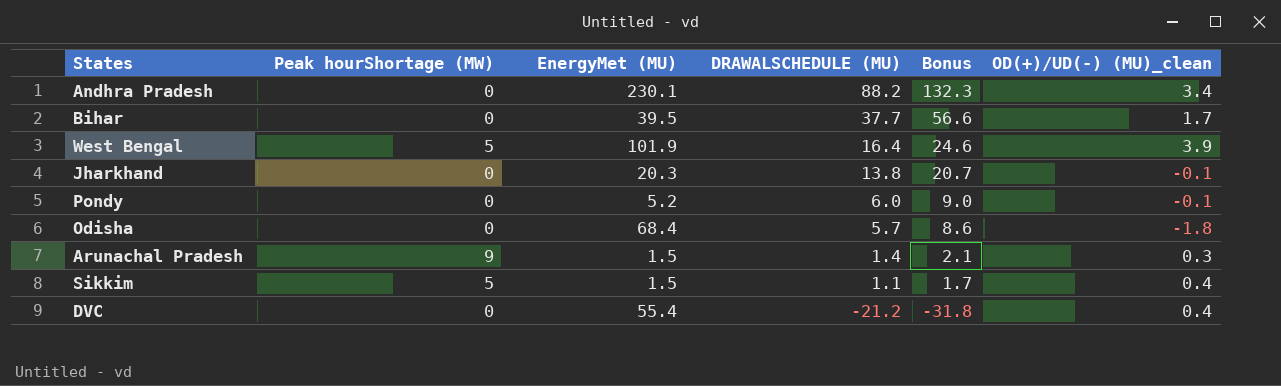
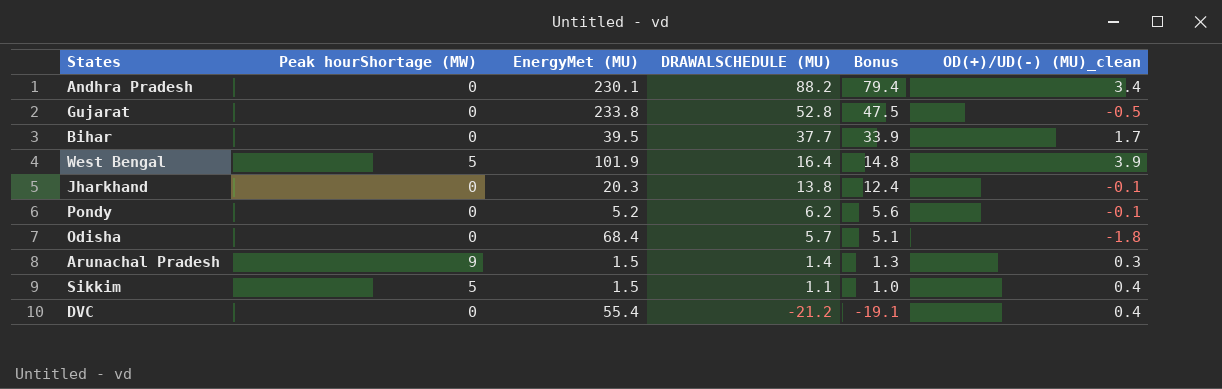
column Bonus | formula: [DRAWALSCHEDULE (MU)] * 1.5 -> [DRAWALSCHEDULE (MU)] * 0.9
row Gujarat: none -> 0 | 233.8 | 52.8 | 47.5 | -0.5
Pondy | DRAWALSCHEDULE (MU): 6.0 -> 6.2

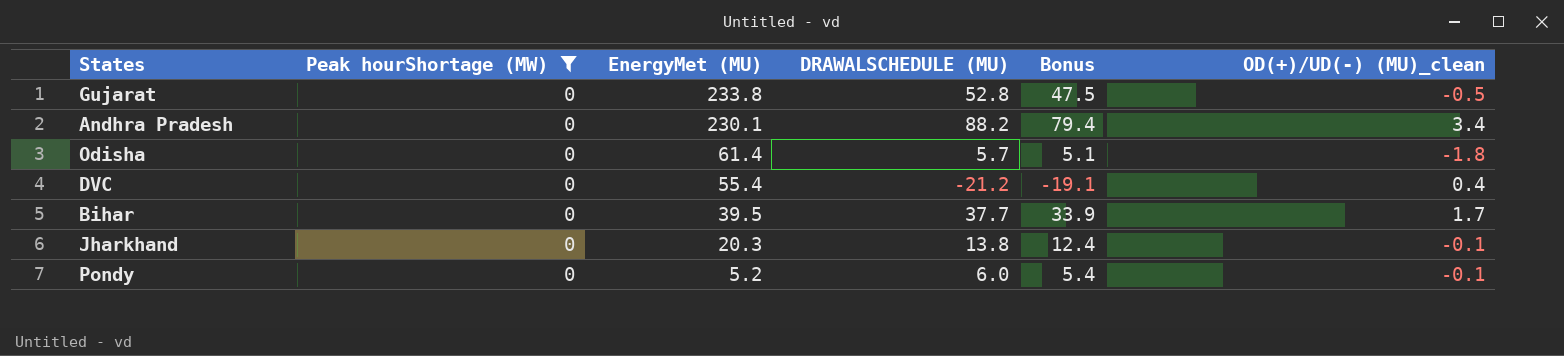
filter: none -> Peak hourShortage (MW) = 0
row order: DRAWALSCHEDULE (MU) descending -> EnergyMet (MU) descending
Odisha | EnergyMet (MU): 68.4 -> 61.4
Pondy | DRAWALSCHEDULE (MU): 6.2 -> 6.0
Pondy | Bonus: 5.6 -> 5.4

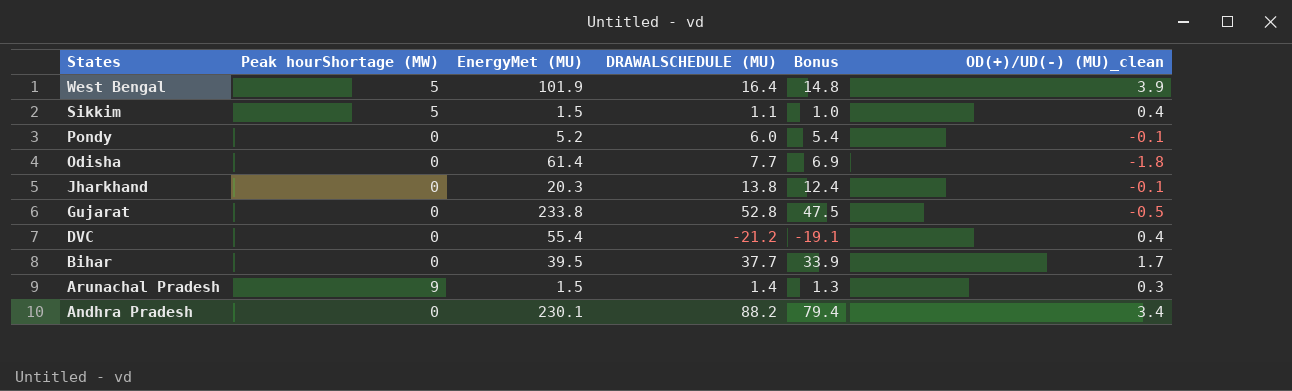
filter: Peak hourShortage (MW) = 0 -> none
row order: EnergyMet (MU) descending -> States descending
Odisha | DRAWALSCHEDULE (MU): 5.7 -> 7.7
Odisha | Bonus: 5.1 -> 6.9

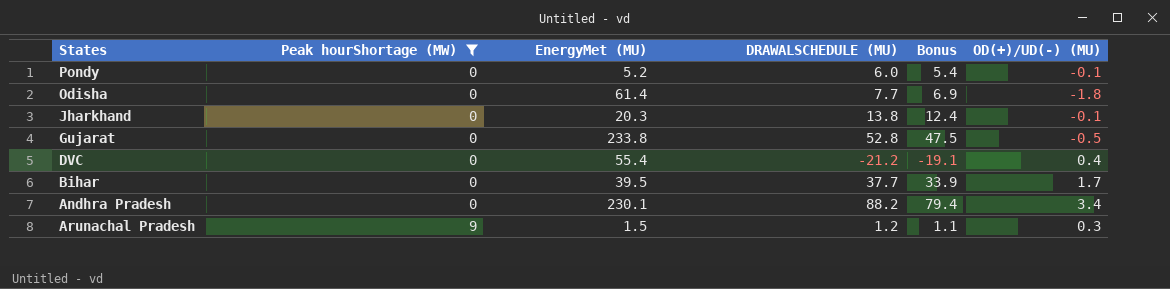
filter: none -> Peak hourShortage (MW) != 5
row order: States descending -> Peak hourShortage (MW) ascending
column name: OD(+)/UD(-) (MU)_clean -> OD(+)/UD(-) (MU)
Arunachal Pradesh | DRAWALSCHEDULE (MU): 1.4 -> 1.2
Arunachal Pradesh | Bonus: 1.3 -> 1.1

